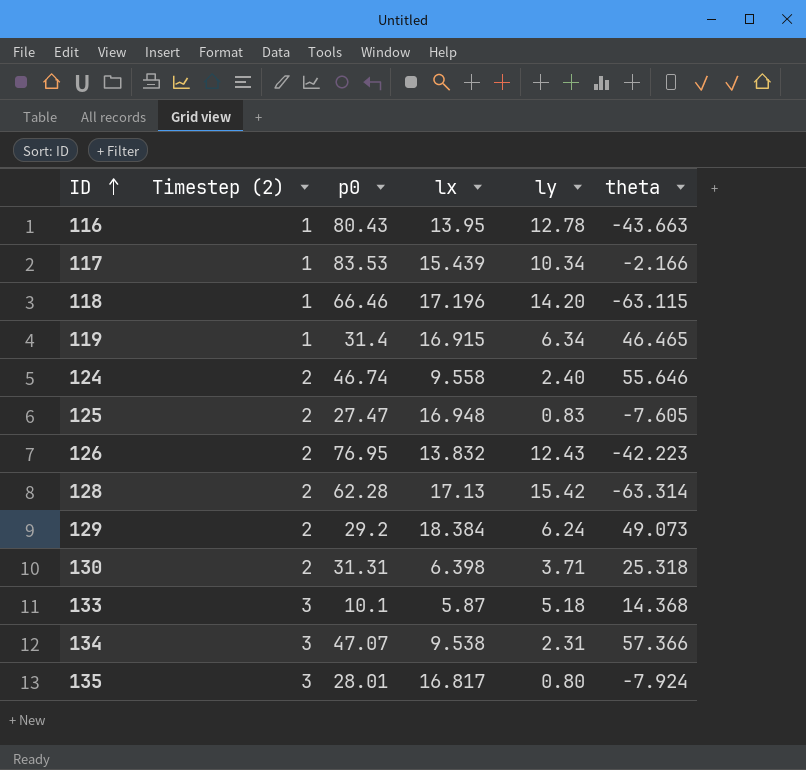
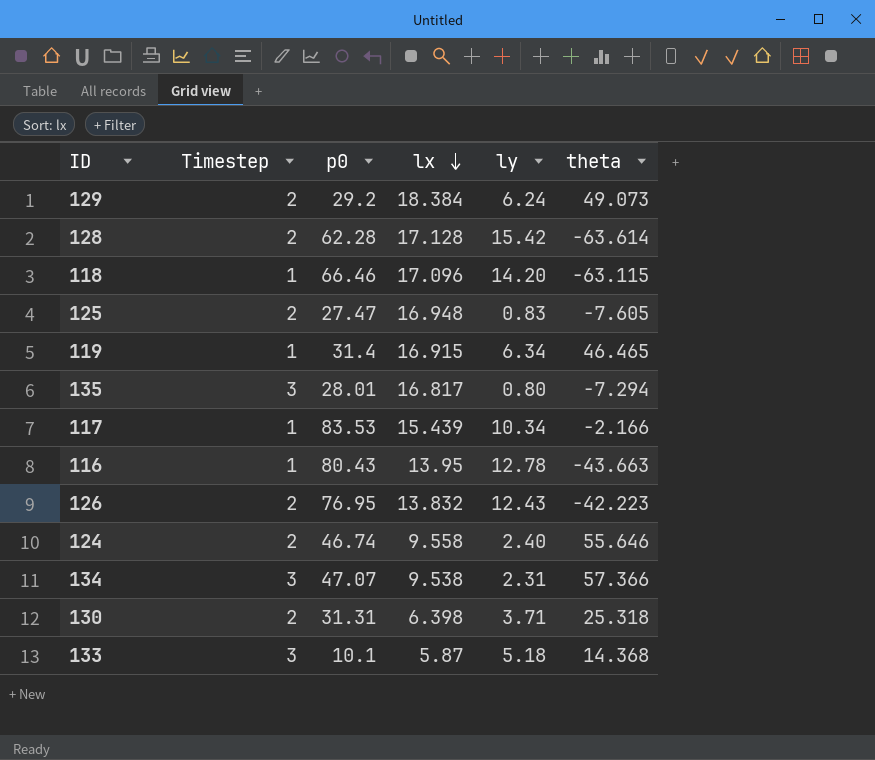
row order: ID ascending -> lx descending
column name: Timestep (2) -> Timestep
128 | lx: 17.13 -> 17.128
128 | theta: -63.314 -> -63.614
118 | lx: 17.196 -> 17.096
135 | theta: -7.924 -> -7.294

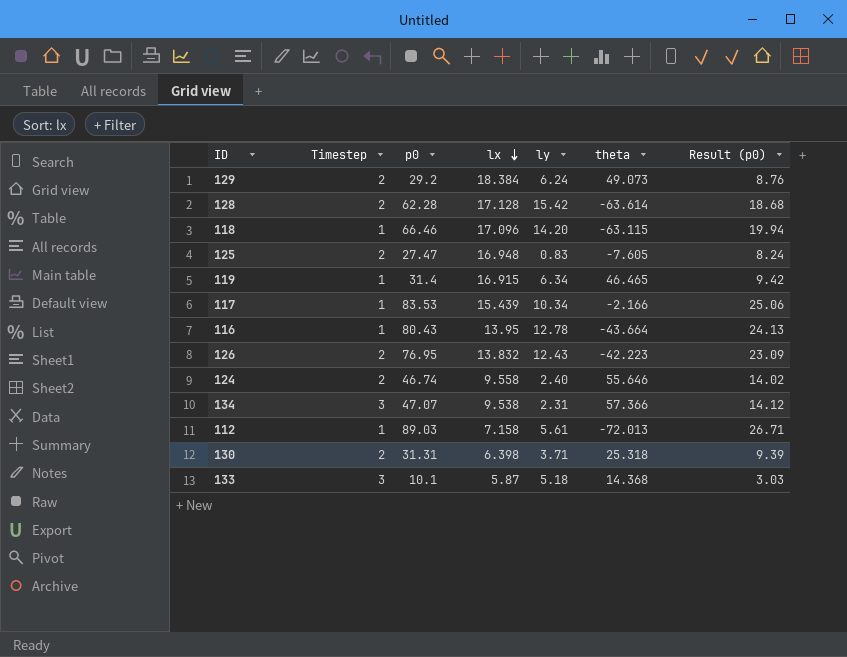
column Result (p0) | formula: none -> [p0] * 0.3
row 135: 3 | 28.01 | 16.817 | 0.80 | -7.294 -> none
116 | theta: -43.663 -> -43.664
row 112: none -> 1 | 89.03 | 7.158 | 5.61 | -72.013 | 26.71

